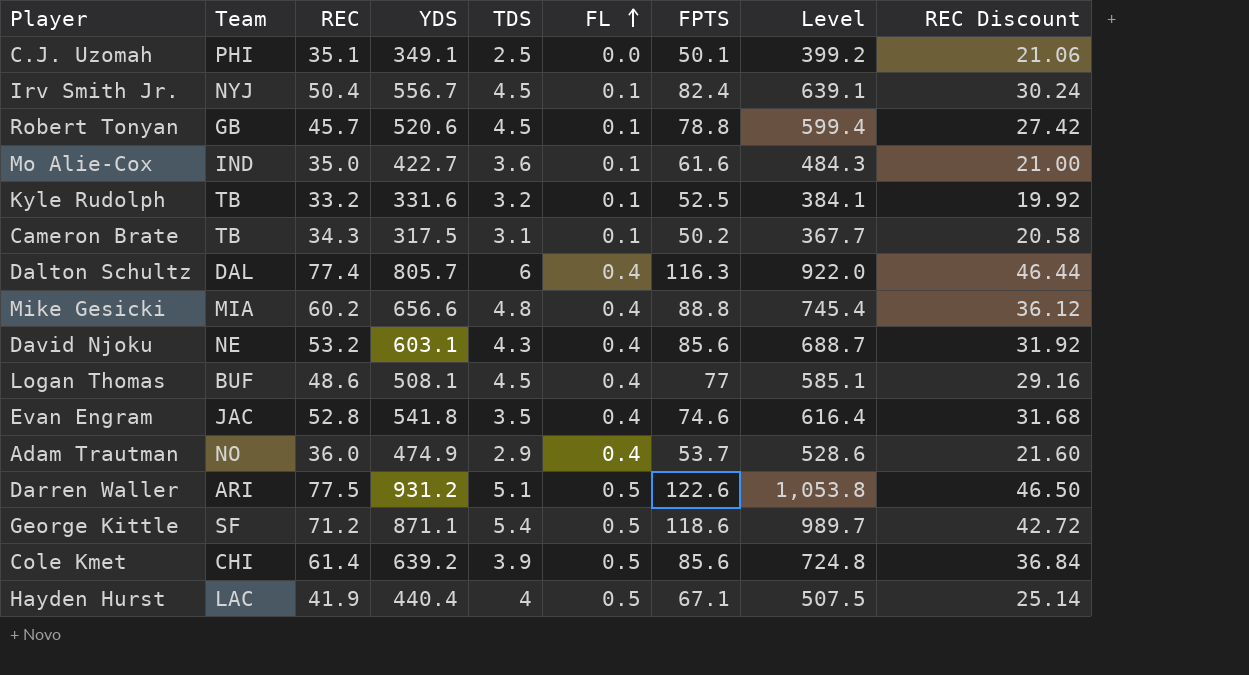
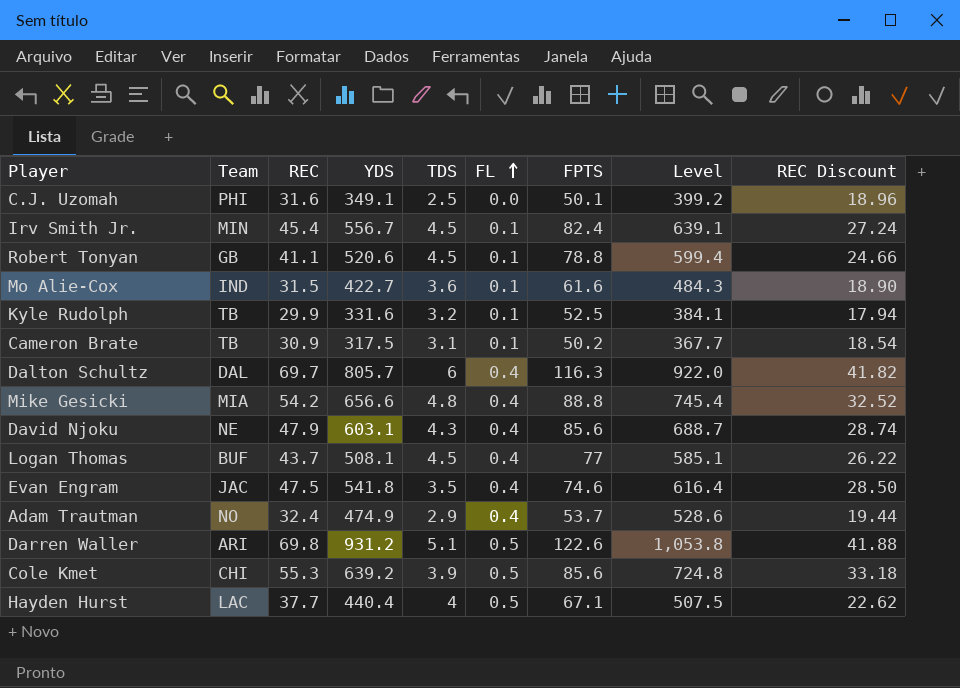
row George Kittle: SF | 71.2 | 871.1 | 5.4 | 0.5 | 118.6 | 989.7 | 42.72 -> none
C.J. Uzomah | REC: 35.1 -> 31.6
C.J. Uzomah | REC Discount: 21.06 -> 18.96
Irv Smith Jr. | Team: NYJ -> MIN
Irv Smith Jr. | REC: 50.4 -> 45.4
Irv Smith Jr. | REC Discount: 30.24 -> 27.24
Robert Tonyan | REC: 45.7 -> 41.1
Robert Tonyan | REC Discount: 27.42 -> 24.66
Mo Alie-Cox | REC: 35.0 -> 31.5
Mo Alie-Cox | REC Discount: 21.00 -> 18.90
Kyle Rudolph | REC: 33.2 -> 29.9
Kyle Rudolph | REC Discount: 19.92 -> 17.94
Cameron Brate | REC: 34.3 -> 30.9
Cameron Brate | REC Discount: 20.58 -> 18.54
Dalton Schultz | REC: 77.4 -> 69.7
Dalton Schultz | REC Discount: 46.44 -> 41.82
Mike Gesicki | REC: 60.2 -> 54.2
Mike Gesicki | REC Discount: 36.12 -> 32.52
David Njoku | REC: 53.2 -> 47.9
David Njoku | REC Discount: 31.92 -> 28.74
Logan Thomas | REC: 48.6 -> 43.7
Logan Thomas | REC Discount: 29.16 -> 26.22
Evan Engram | REC: 52.8 -> 47.5
Evan Engram | REC Discount: 31.68 -> 28.50
Adam Trautman | REC: 36.0 -> 32.4
Adam Trautman | REC Discount: 21.60 -> 19.44
Darren Waller | REC: 77.5 -> 69.8
Darren Waller | REC Discount: 46.50 -> 41.88
Cole Kmet | REC: 61.4 -> 55.3
Cole Kmet | REC Discount: 36.84 -> 33.18
Hayden Hurst | REC: 41.9 -> 37.7
Hayden Hurst | REC Discount: 25.14 -> 22.62

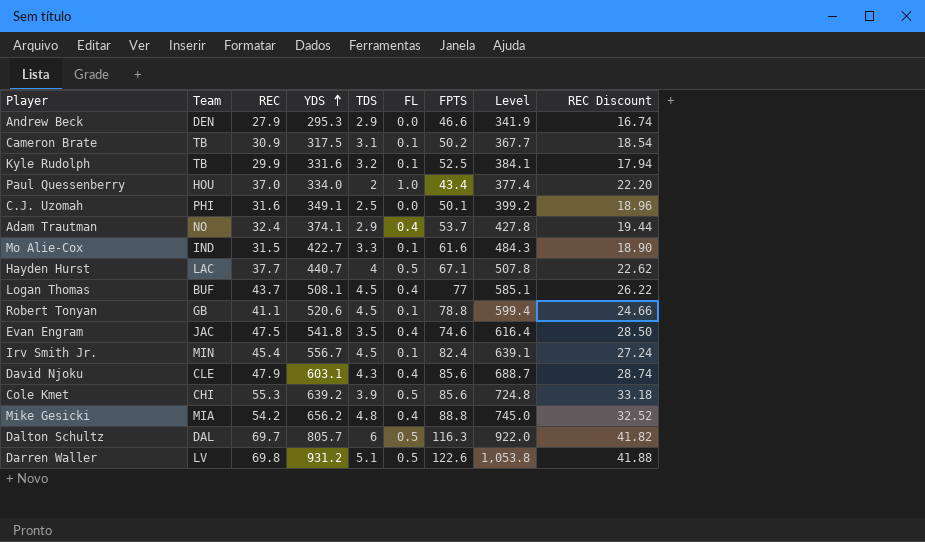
row order: FL ascending -> YDS ascending
row Andrew Beck: none -> DEN | 27.9 | 295.3 | 2.9 | 0.0 | 46.6 | 341.9 | 16.74
row Paul Quessenberry: none -> HOU | 37.0 | 334.0 | 2 | 1.0 | 43.4 | 377.4 | 22.20
Adam Trautman | YDS: 474.9 -> 374.1
Adam Trautman | Level: 528.6 -> 427.8
Mo Alie-Cox | TDS: 3.6 -> 3.3
Hayden Hurst | YDS: 440.4 -> 440.7
Hayden Hurst | Level: 507.5 -> 507.8
David Njoku | Team: NE -> CLE
Mike Gesicki | YDS: 656.6 -> 656.2
Mike Gesicki | Level: 745.4 -> 745.0
Dalton Schultz | FL: 0.4 -> 0.5
Darren Waller | Team: ARI -> LV

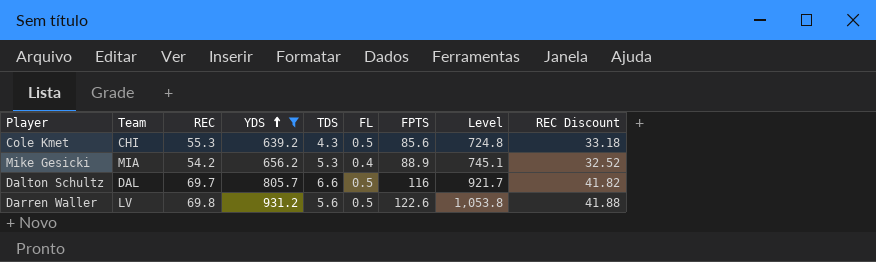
filter: none -> YDS >= 639.2
Cole Kmet | TDS: 3.9 -> 4.3
Mike Gesicki | TDS: 4.8 -> 5.3
Mike Gesicki | FPTS: 88.8 -> 88.9
Mike Gesicki | Level: 745.0 -> 745.1
Dalton Schultz | TDS: 6 -> 6.6
Dalton Schultz | FPTS: 116.3 -> 116
Dalton Schultz | Level: 922.0 -> 921.7
Darren Waller | TDS: 5.1 -> 5.6

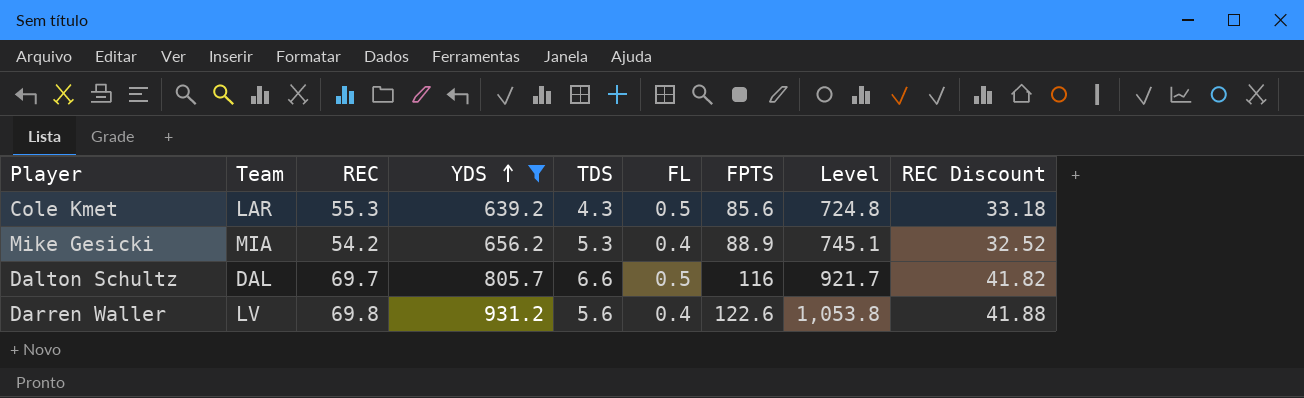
Cole Kmet | Team: CHI -> LAR
Darren Waller | FL: 0.5 -> 0.4

